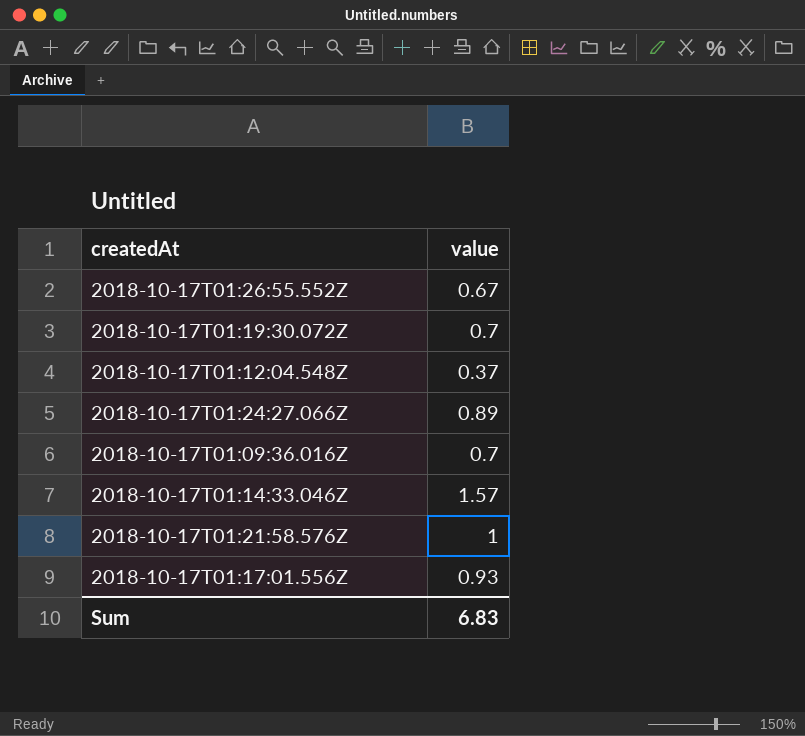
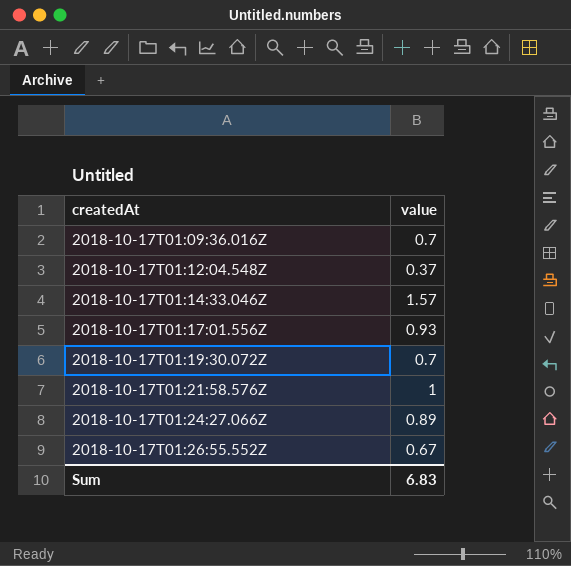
row order: none -> createdAt ascending

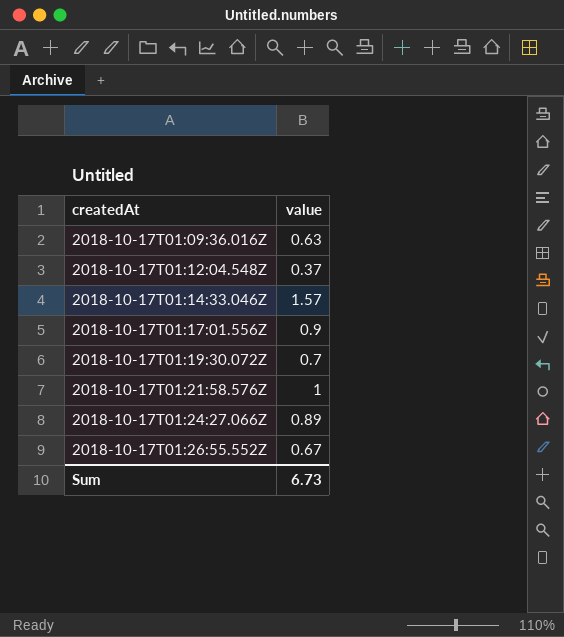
2018-10-17T01:09:36.016Z | value: 0.7 -> 0.63
2018-10-17T01:17:01.556Z | value: 0.93 -> 0.9
Sum | value: 6.83 -> 6.73

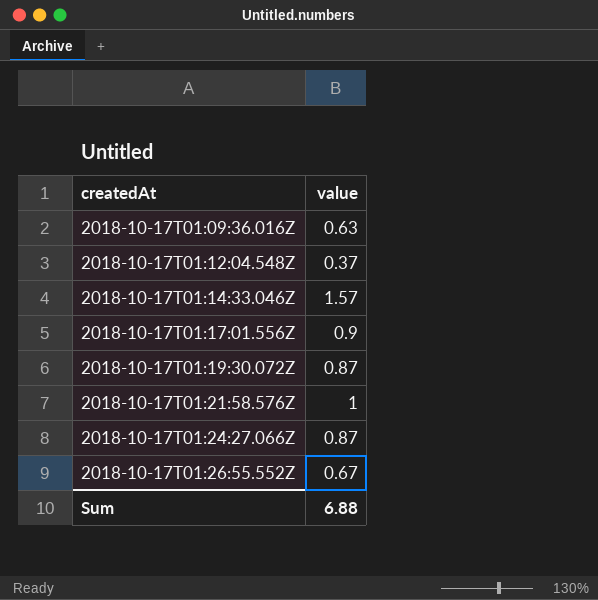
2018-10-17T01:19:30.072Z | value: 0.7 -> 0.87
2018-10-17T01:24:27.066Z | value: 0.89 -> 0.87
Sum | value: 6.73 -> 6.88

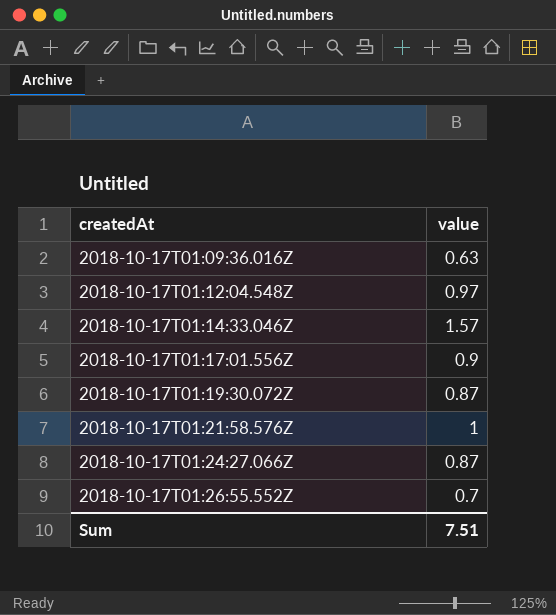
2018-10-17T01:12:04.548Z | value: 0.37 -> 0.97
2018-10-17T01:26:55.552Z | value: 0.67 -> 0.7
Sum | value: 6.88 -> 7.51

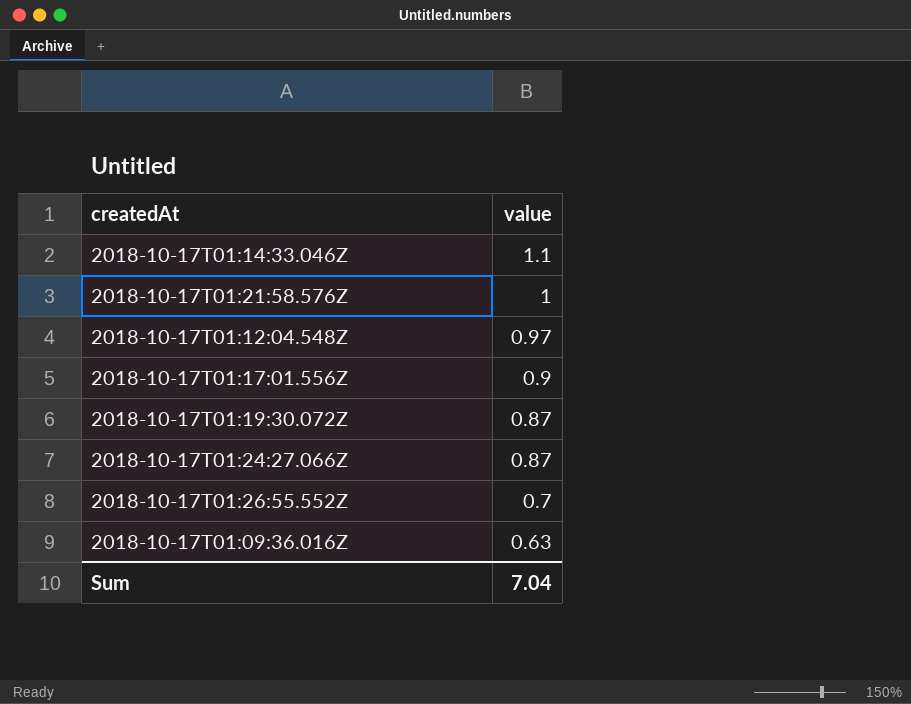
row order: createdAt ascending -> value descending
2018-10-17T01:14:33.046Z | value: 1.57 -> 1.1
Sum | value: 7.51 -> 7.04

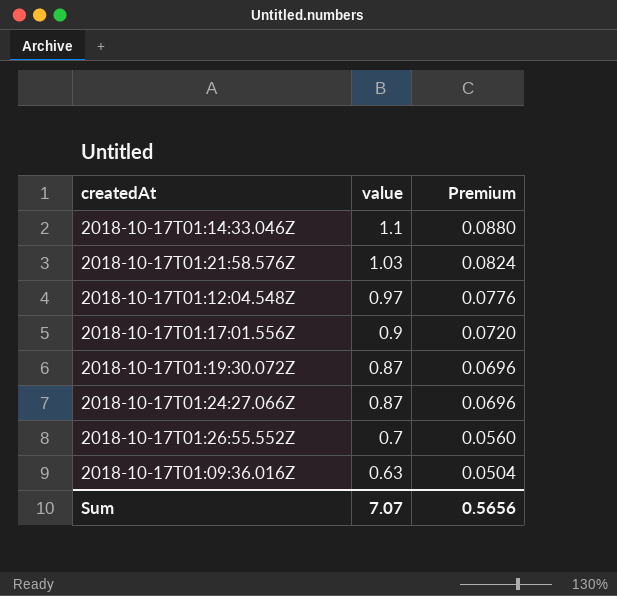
column Premium | formula: none -> [value] * 0.08
2018-10-17T01:21:58.576Z | value: 1 -> 1.03
Sum | value: 7.04 -> 7.07

